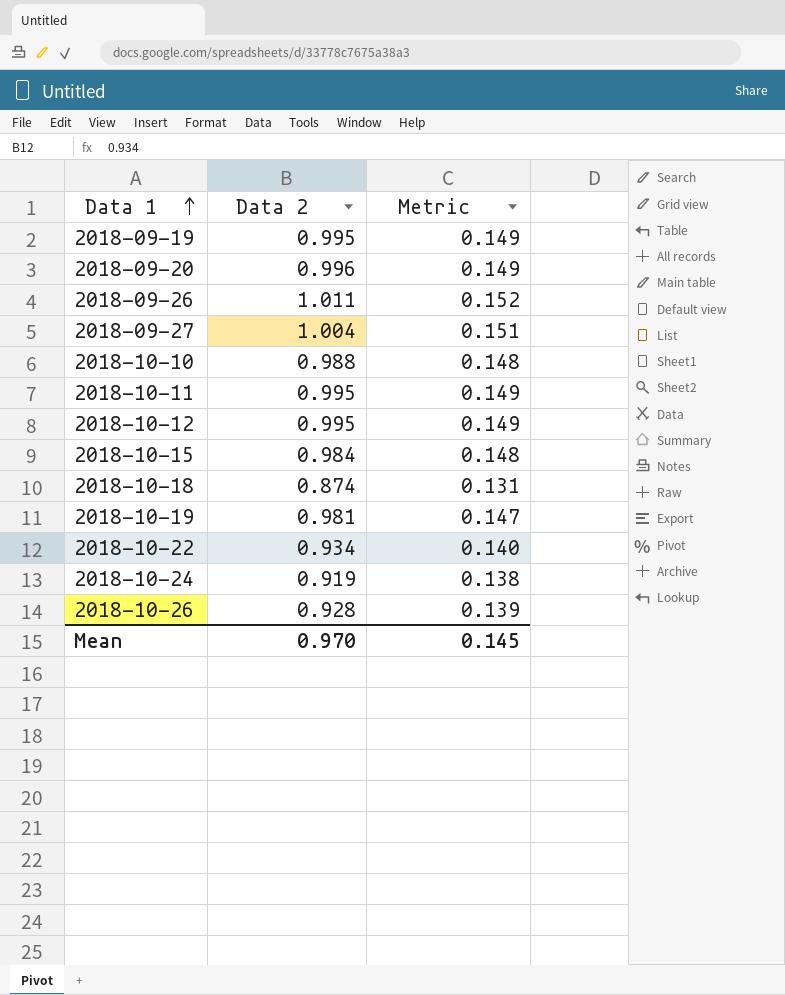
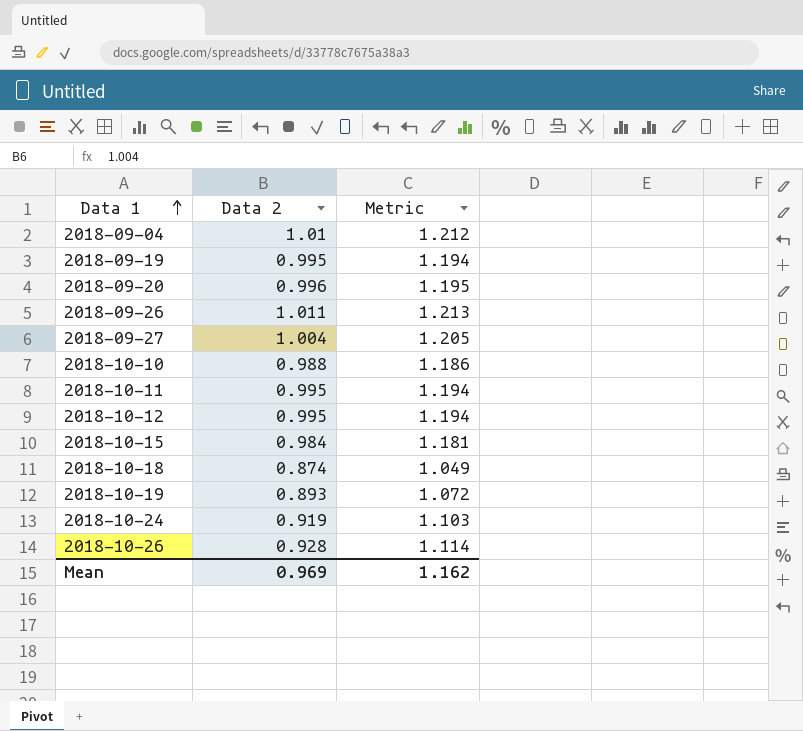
column Metric | formula: [Data 2] * 0.15 -> [Data 2] * 1.2
row 2018-10-22: 0.934 | 0.140 -> none
row 2018-09-04: none -> 1.01 | 1.212
2018-10-19 | Data 2: 0.981 -> 0.893
Mean | Data 2: 0.970 -> 0.969
Mean | Metric: 0.145 -> 1.162

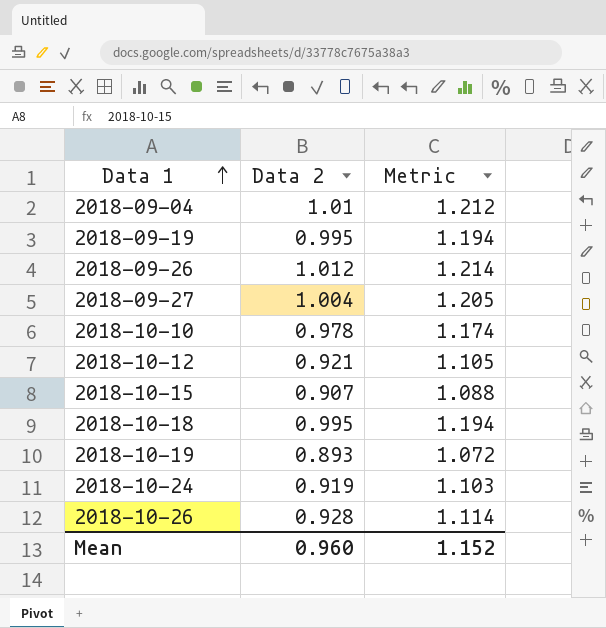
row 2018-09-20: 0.996 | 1.195 -> none
row 2018-10-11: 0.995 | 1.194 -> none
2018-09-26 | Data 2: 1.011 -> 1.012
2018-09-26 | Metric: 1.213 -> 1.214
2018-10-10 | Data 2: 0.988 -> 0.978
2018-10-10 | Metric: 1.186 -> 1.174
2018-10-12 | Data 2: 0.995 -> 0.921
2018-10-12 | Metric: 1.194 -> 1.105
2018-10-15 | Data 2: 0.984 -> 0.907
2018-10-15 | Metric: 1.181 -> 1.088
2018-10-18 | Data 2: 0.874 -> 0.995
2018-10-18 | Metric: 1.049 -> 1.194
Mean | Data 2: 0.969 -> 0.960
Mean | Metric: 1.162 -> 1.152

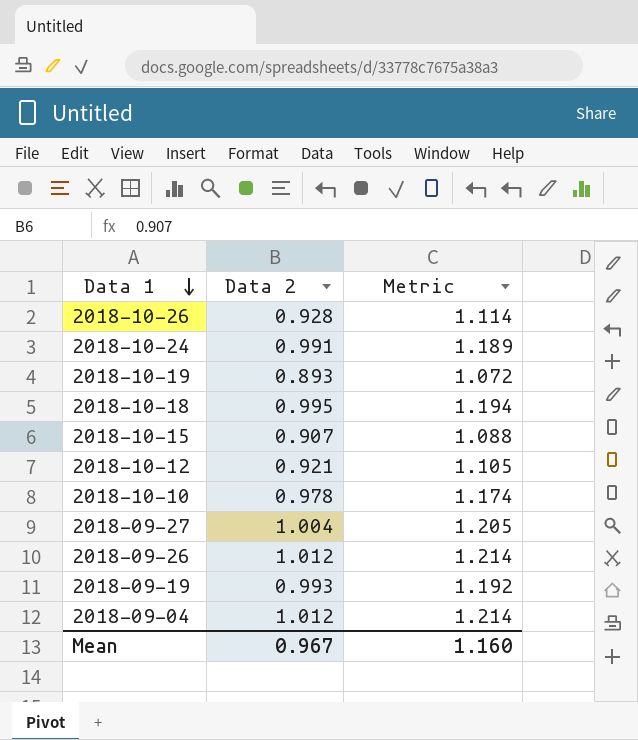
row order: Data 1 ascending -> Data 1 descending
2018-10-24 | Data 2: 0.919 -> 0.991
2018-10-24 | Metric: 1.103 -> 1.189
2018-09-19 | Data 2: 0.995 -> 0.993
2018-09-19 | Metric: 1.194 -> 1.192
2018-09-04 | Data 2: 1.01 -> 1.012
2018-09-04 | Metric: 1.212 -> 1.214
Mean | Data 2: 0.960 -> 0.967
Mean | Metric: 1.152 -> 1.160

